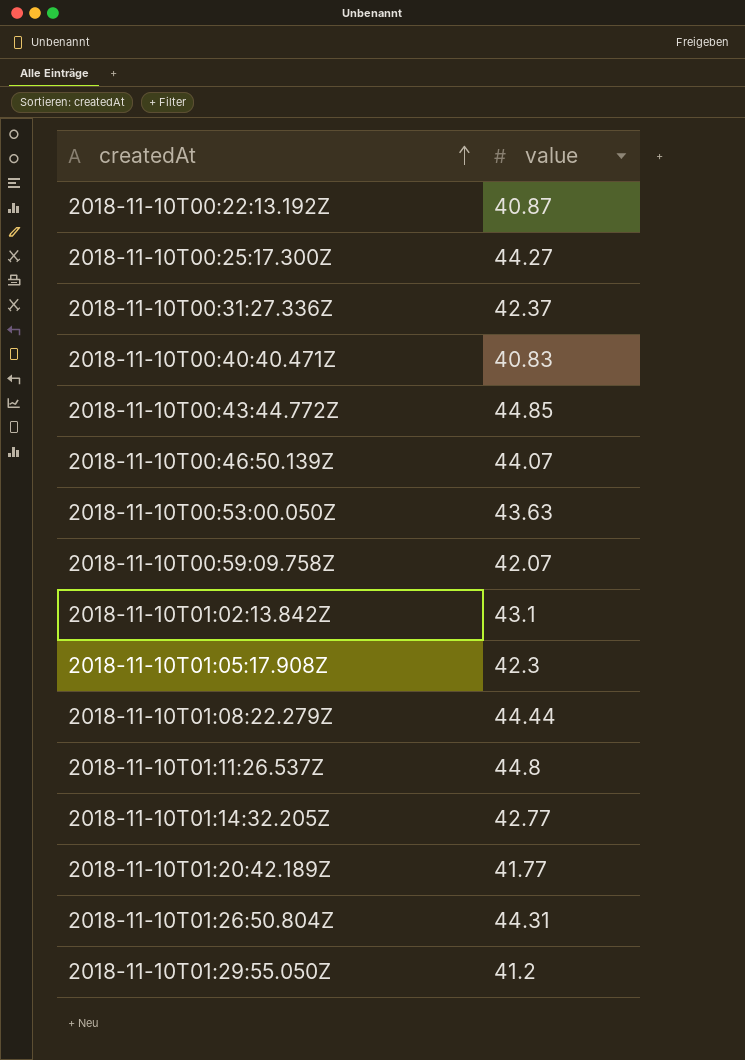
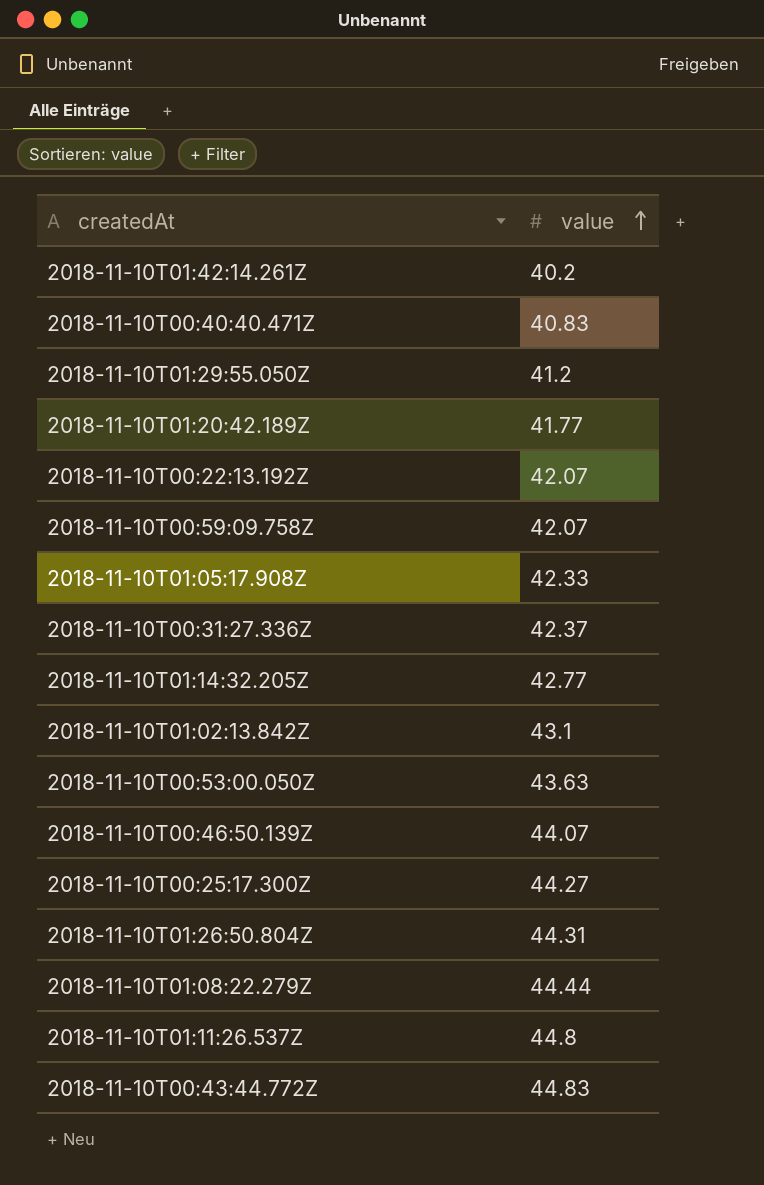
row order: createdAt ascending -> value ascending
row 2018-11-10T01:42:14.261Z: none -> 40.2
2018-11-10T00:22:13.192Z | value: 40.87 -> 42.07
2018-11-10T01:05:17.908Z | value: 42.3 -> 42.33
2018-11-10T00:43:44.772Z | value: 44.85 -> 44.83

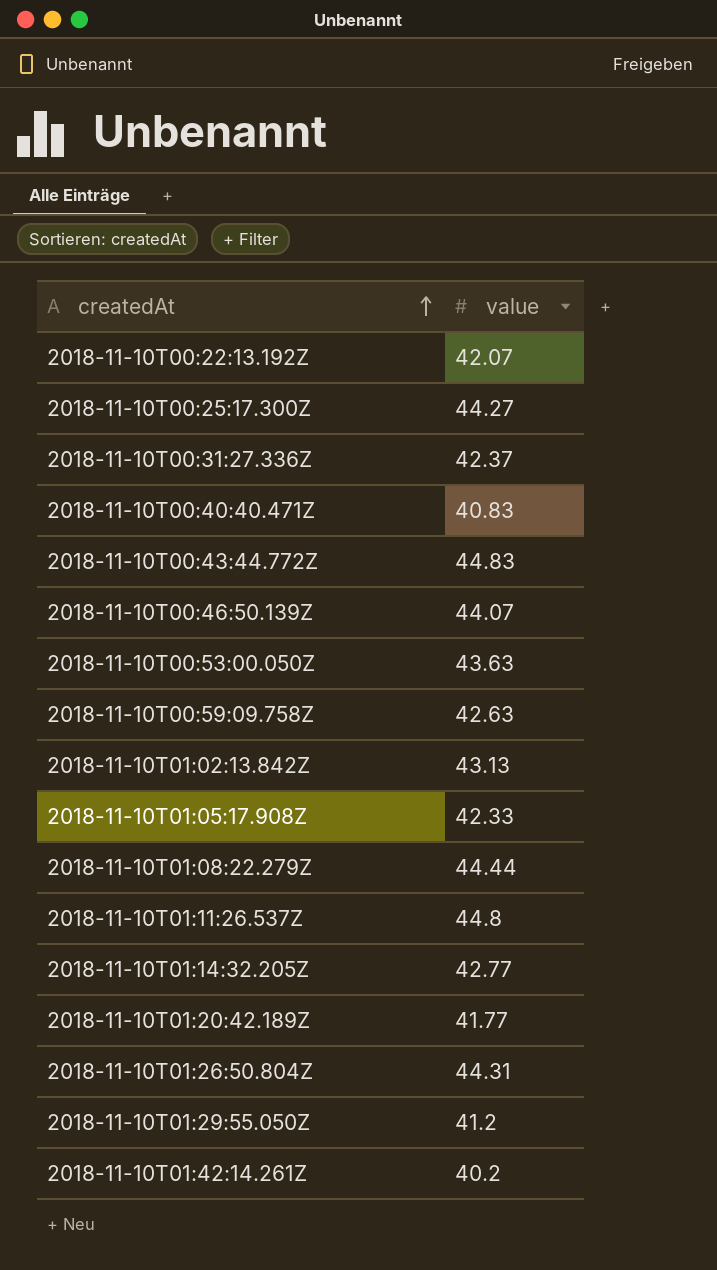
row order: value ascending -> createdAt ascending
2018-11-10T00:59:09.758Z | value: 42.07 -> 42.63
2018-11-10T01:02:13.842Z | value: 43.1 -> 43.13

